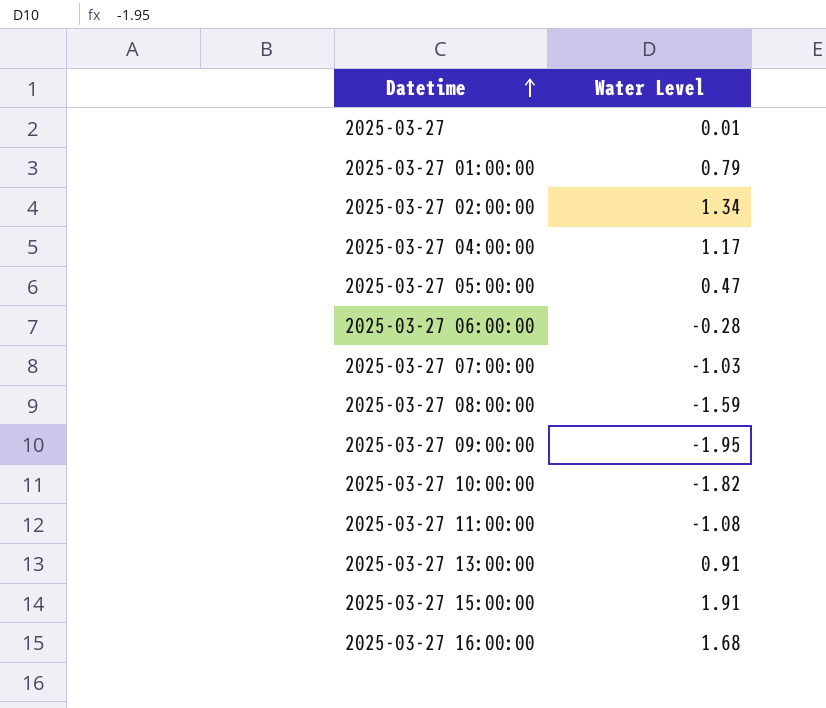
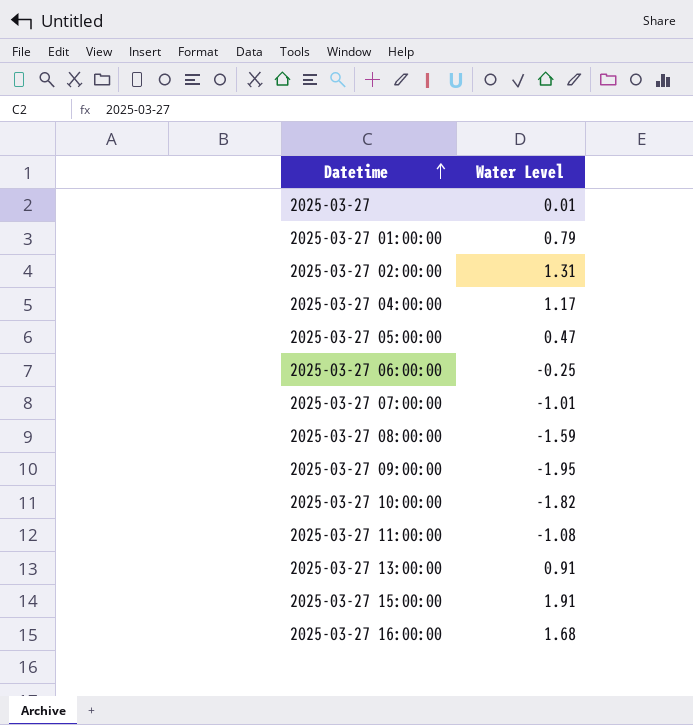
2025-03-27 02:00:00 | Water Level: 1.34 -> 1.31
2025-03-27 06:00:00 | Water Level: -0.28 -> -0.25
2025-03-27 07:00:00 | Water Level: -1.03 -> -1.01

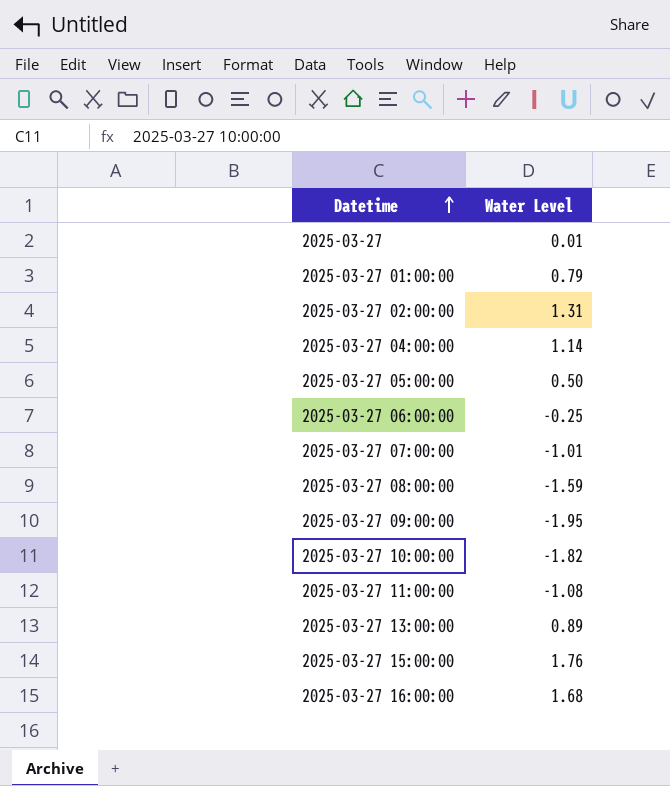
2025-03-27 04:00:00 | Water Level: 1.17 -> 1.14
2025-03-27 05:00:00 | Water Level: 0.47 -> 0.50
2025-03-27 13:00:00 | Water Level: 0.91 -> 0.89
2025-03-27 15:00:00 | Water Level: 1.91 -> 1.76

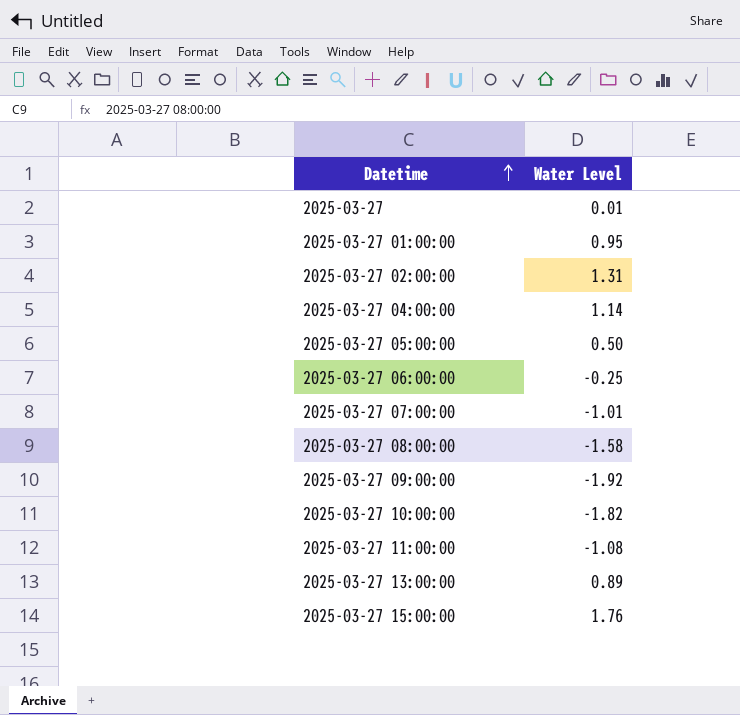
row 2025-03-27 16:00:00: 1.68 -> none
2025-03-27 01:00:00 | Water Level: 0.79 -> 0.95
2025-03-27 08:00:00 | Water Level: -1.59 -> -1.58
2025-03-27 09:00:00 | Water Level: -1.95 -> -1.92

